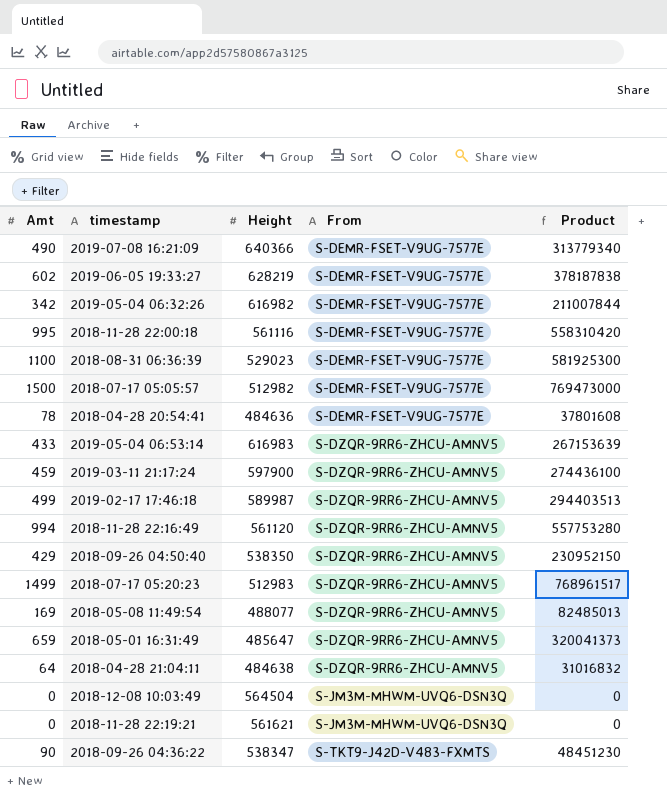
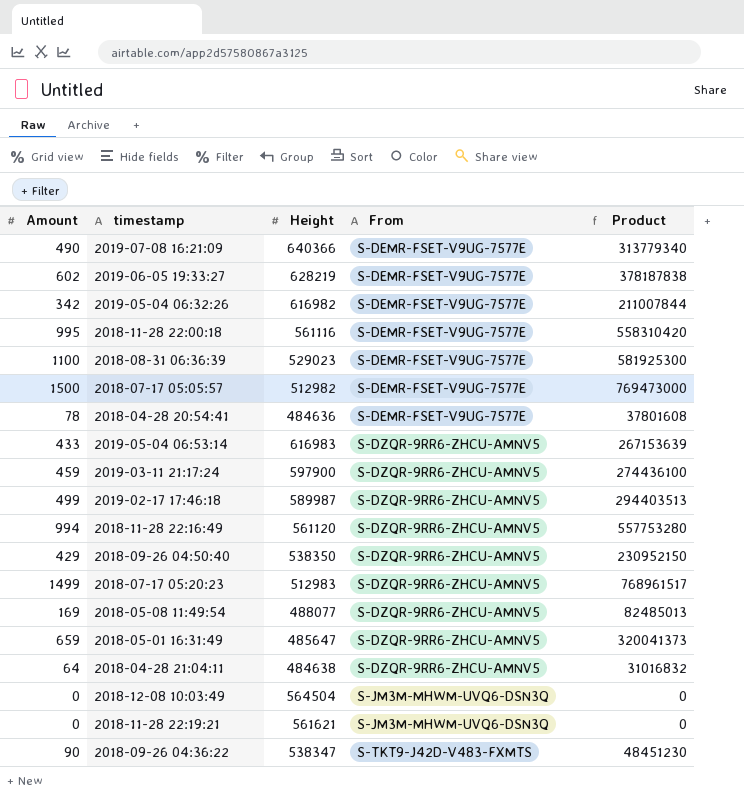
column name: Amt -> Amount

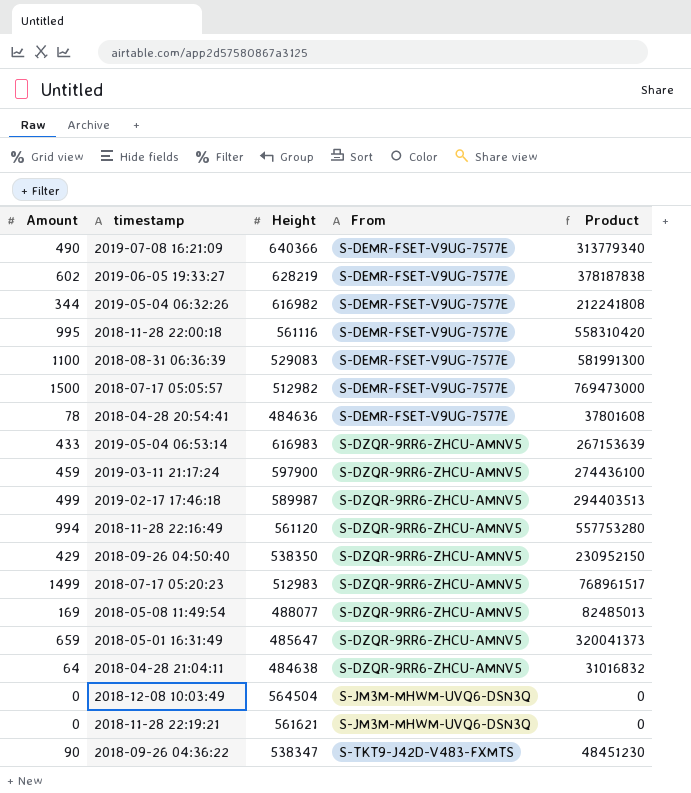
2019-05-04 06:32:26 | Amount: 342 -> 344
2019-05-04 06:32:26 | Product: 211007844 -> 212241808
2018-08-31 06:36:39 | Height: 529023 -> 529083
2018-08-31 06:36:39 | Product: 581925300 -> 581991300

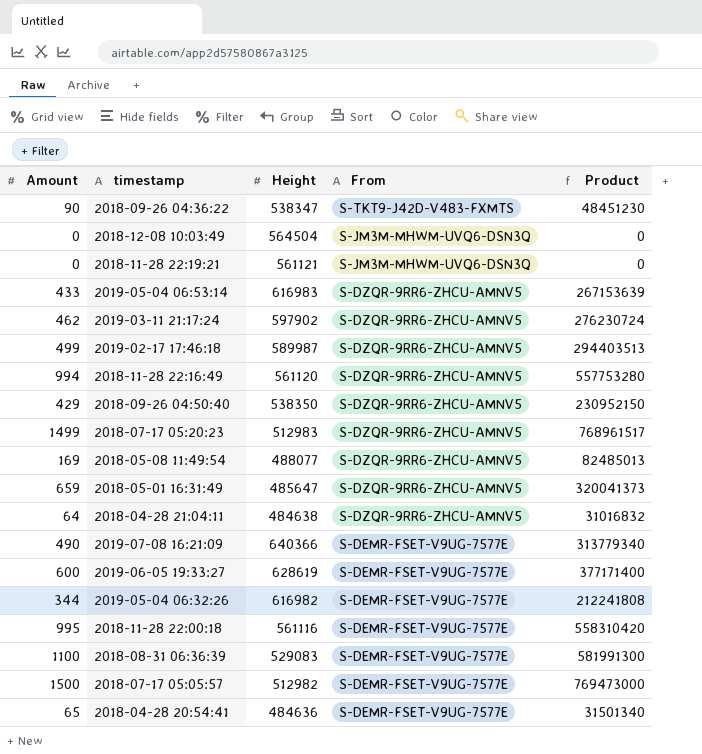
row order: From ascending -> From descending
2018-11-28 22:19:21 | Height: 561621 -> 561121
2019-03-11 21:17:24 | Amount: 459 -> 462
2019-03-11 21:17:24 | Height: 597900 -> 597902
2019-03-11 21:17:24 | Product: 274436100 -> 276230724
2019-06-05 19:33:27 | Amount: 602 -> 600
2019-06-05 19:33:27 | Height: 628219 -> 628619
2019-06-05 19:33:27 | Product: 378187838 -> 377171400
2018-04-28 20:54:41 | Amount: 78 -> 65
2018-04-28 20:54:41 | Product: 37801608 -> 31501340

